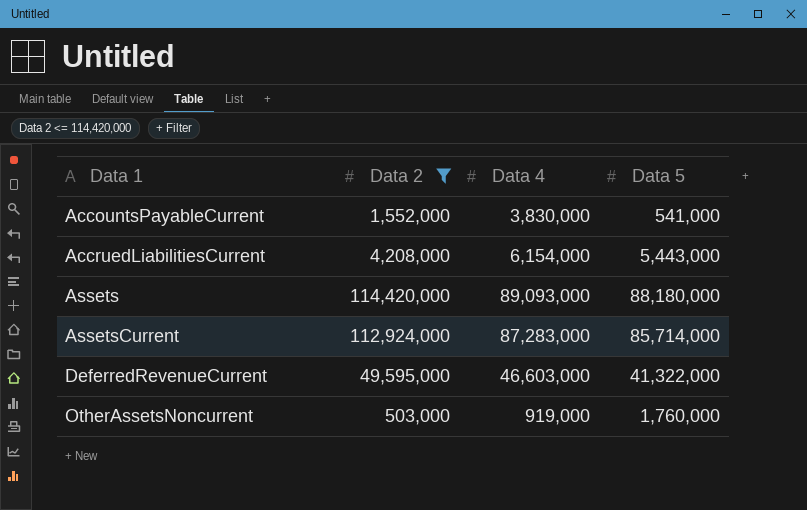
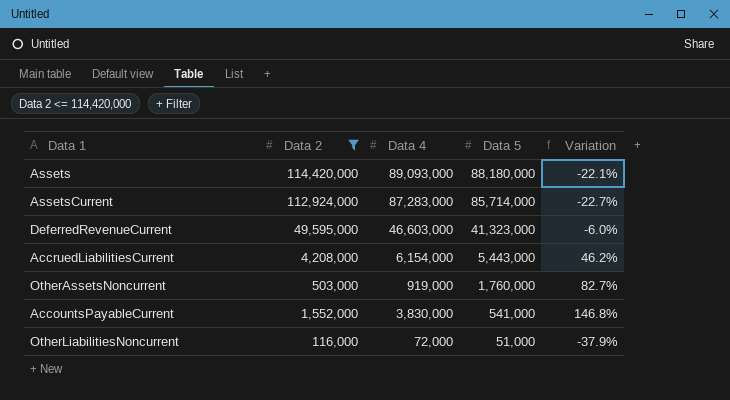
row order: Data 1 ascending -> Data 5 descending
column Variation | formula: none -> ([Data 4] - [Data 2]) / [Data 2]
DeferredRevenueCurrent | Data 5: 41,322,000 -> 41,323,000
row OtherLiabilitiesNoncurrent: none -> 116,000 | 72,000 | 51,000 | -37.9%

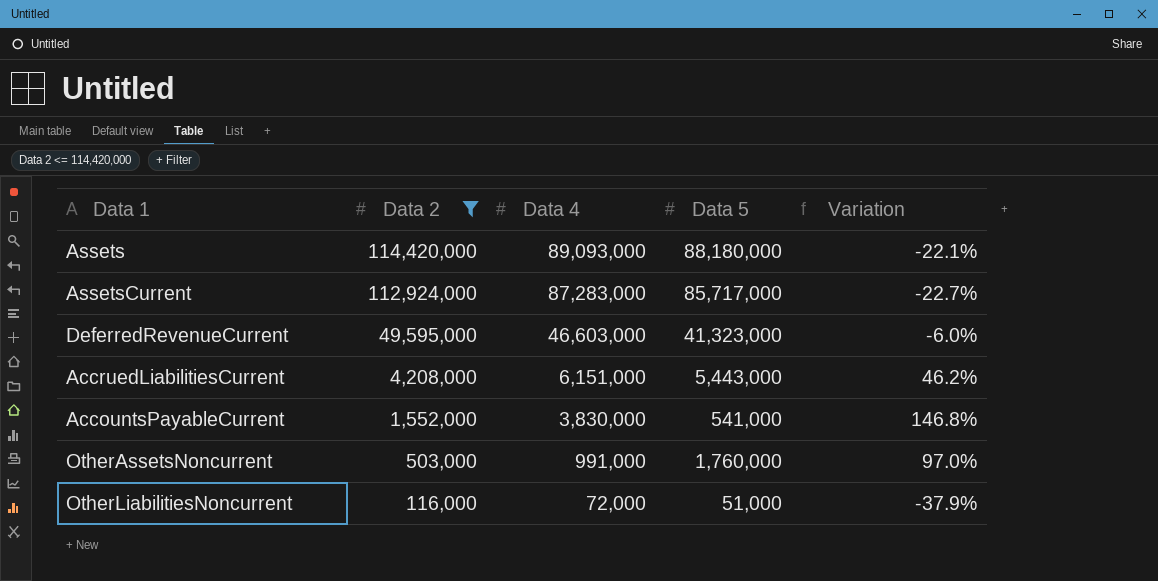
row order: Data 5 descending -> Data 2 descending
AssetsCurrent | Data 5: 85,714,000 -> 85,717,000
AccruedLiabilitiesCurrent | Data 4: 6,154,000 -> 6,151,000
OtherAssetsNoncurrent | Data 4: 919,000 -> 991,000
OtherAssetsNoncurrent | Variation: 82.7% -> 97.0%

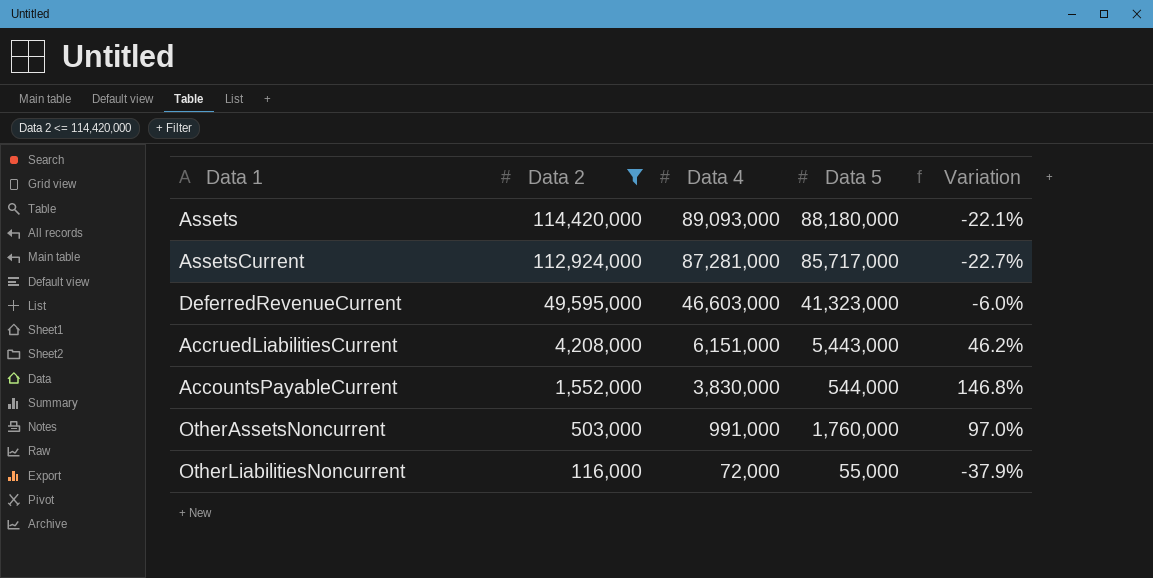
AssetsCurrent | Data 4: 87,283,000 -> 87,281,000
AccountsPayableCurrent | Data 5: 541,000 -> 544,000
OtherLiabilitiesNoncurrent | Data 5: 51,000 -> 55,000

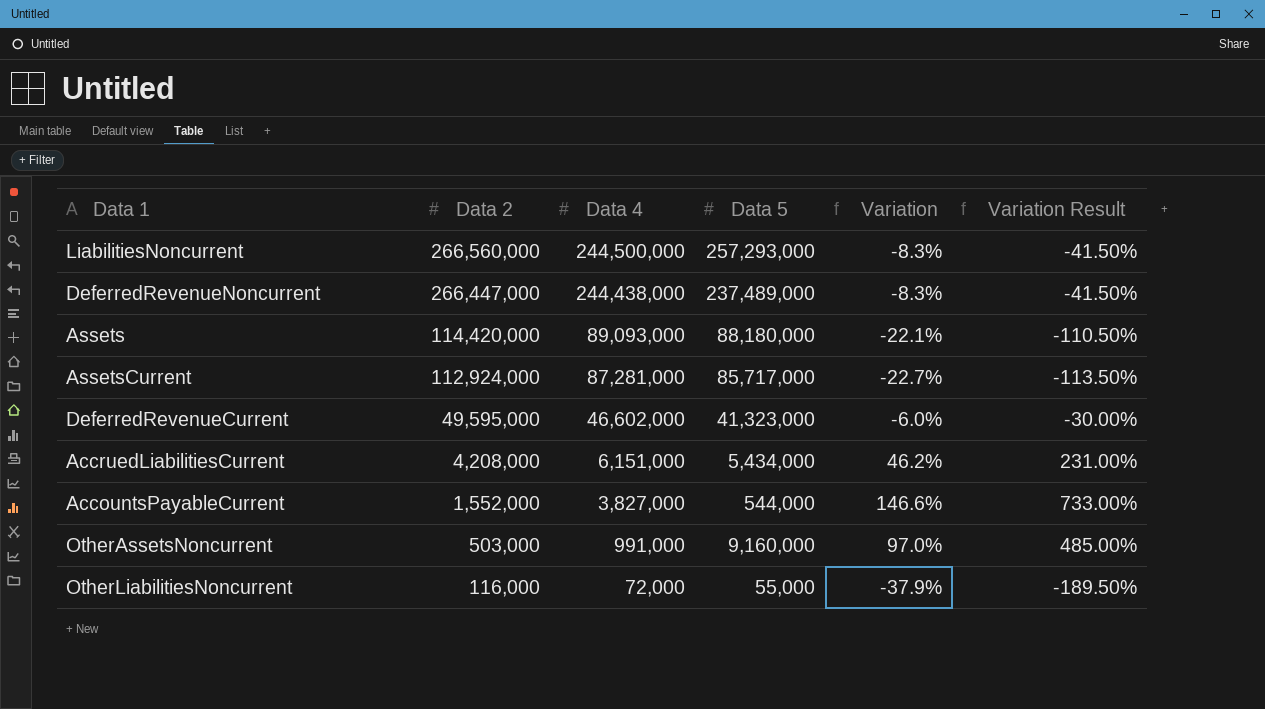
filter: Data 2 <= 114,420,000 -> none
column Variation Result | formula: none -> [Variation] * 5
DeferredRevenueCurrent | Data 4: 46,603,000 -> 46,602,000
AccruedLiabilitiesCurrent | Data 5: 5,443,000 -> 5,434,000
AccountsPayableCurrent | Data 4: 3,830,000 -> 3,827,000
AccountsPayableCurrent | Variation: 146.8% -> 146.6%
OtherAssetsNoncurrent | Data 5: 1,760,000 -> 9,160,000

